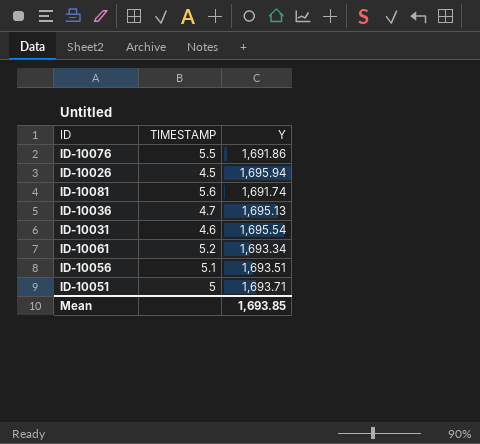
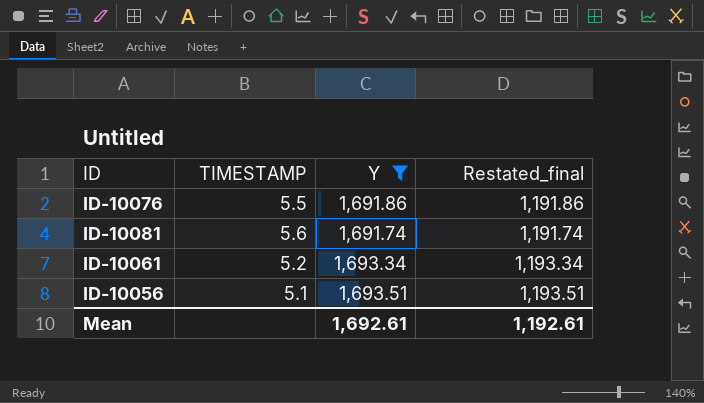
filter: none -> Y <= 1,693.51
column Restated_final | formula: none -> [Y] - 500
Mean | Y: 1,693.85 -> 1,692.61

